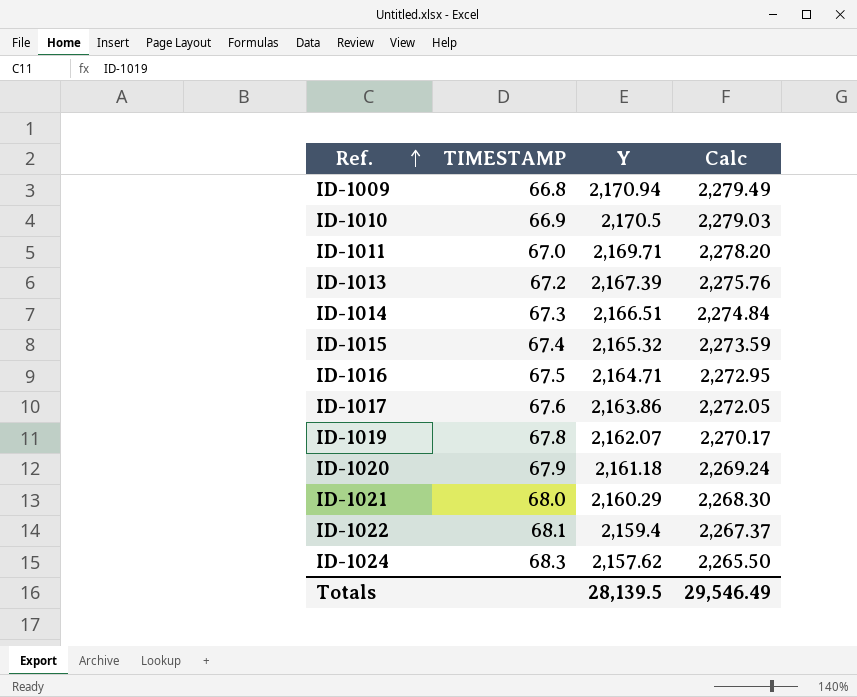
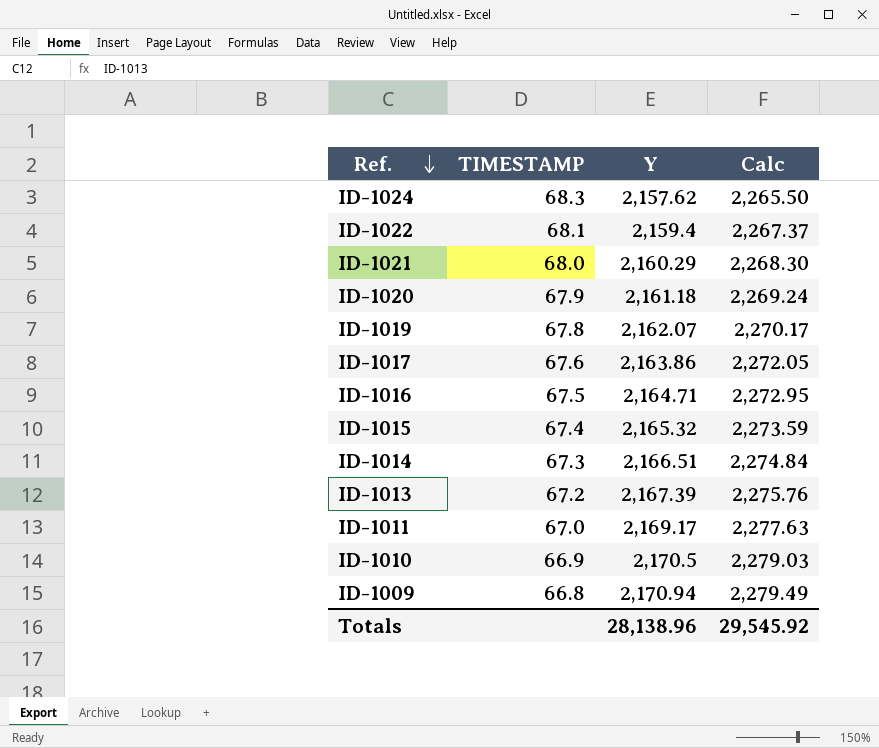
row order: Ref. ascending -> Ref. descending
ID-1011 | Y: 2,169.71 -> 2,169.17
ID-1011 | Calc: 2,278.20 -> 2,277.63
Totals | Y: 28,139.5 -> 28,138.96
Totals | Calc: 29,546.49 -> 29,545.92

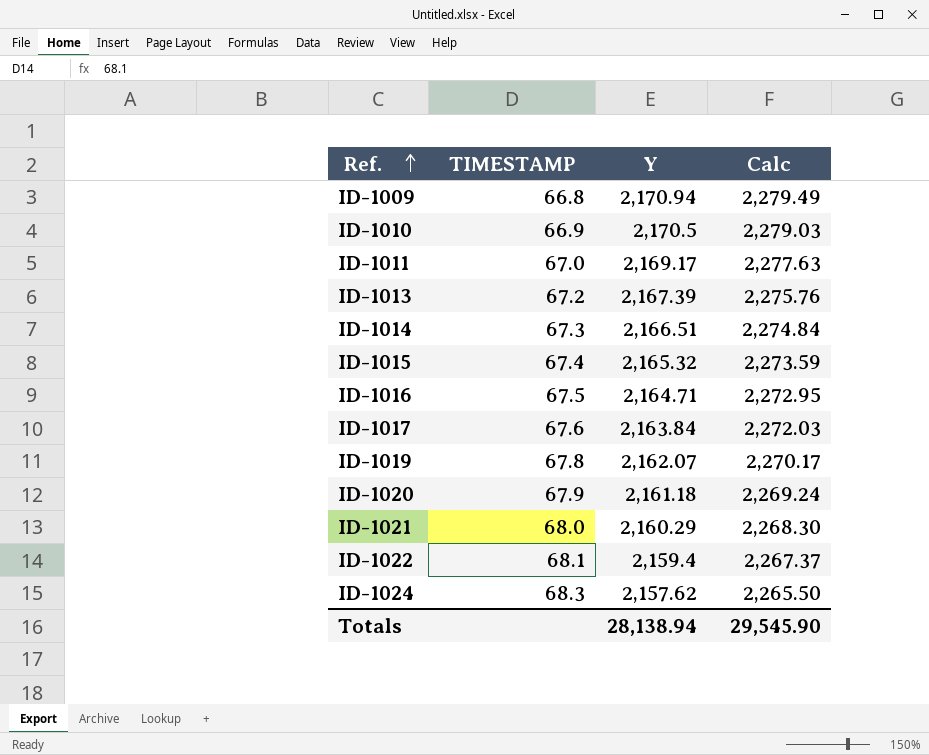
row order: Ref. descending -> Ref. ascending
ID-1017 | Y: 2,163.86 -> 2,163.84
ID-1017 | Calc: 2,272.05 -> 2,272.03
Totals | Y: 28,138.96 -> 28,138.94
Totals | Calc: 29,545.92 -> 29,545.90

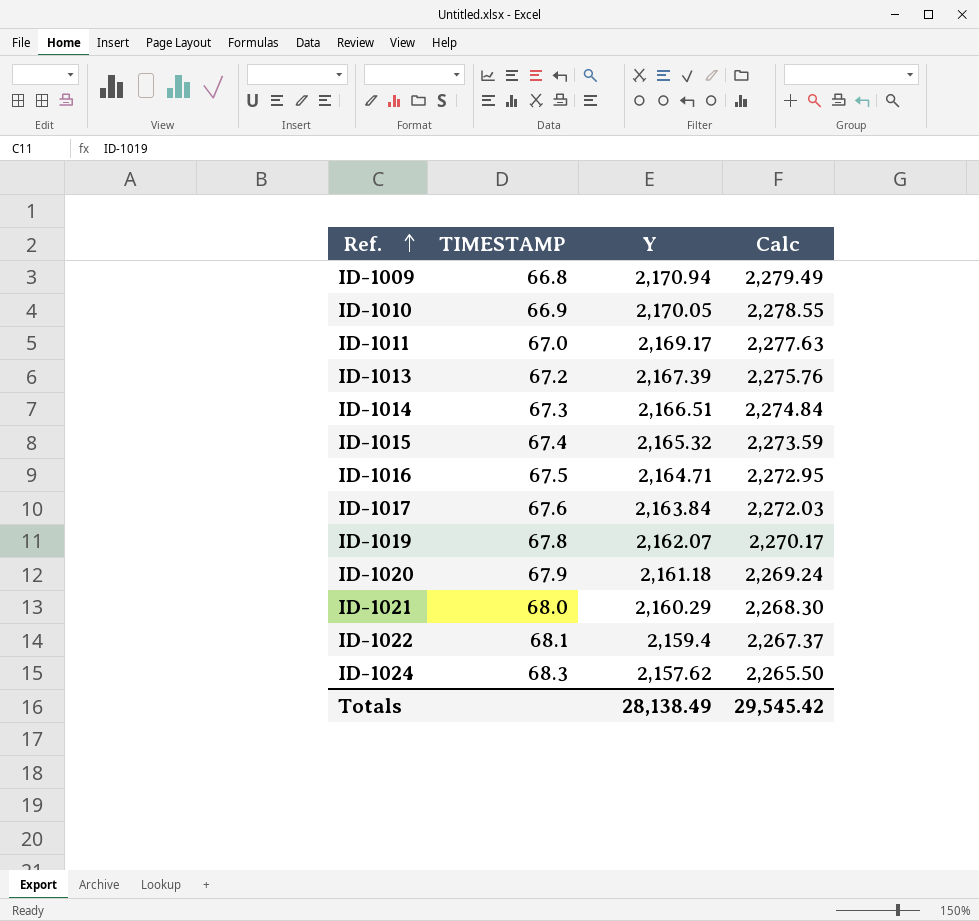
ID-1010 | Y: 2,170.5 -> 2,170.05
ID-1010 | Calc: 2,279.03 -> 2,278.55
Totals | Y: 28,138.94 -> 28,138.49
Totals | Calc: 29,545.90 -> 29,545.42

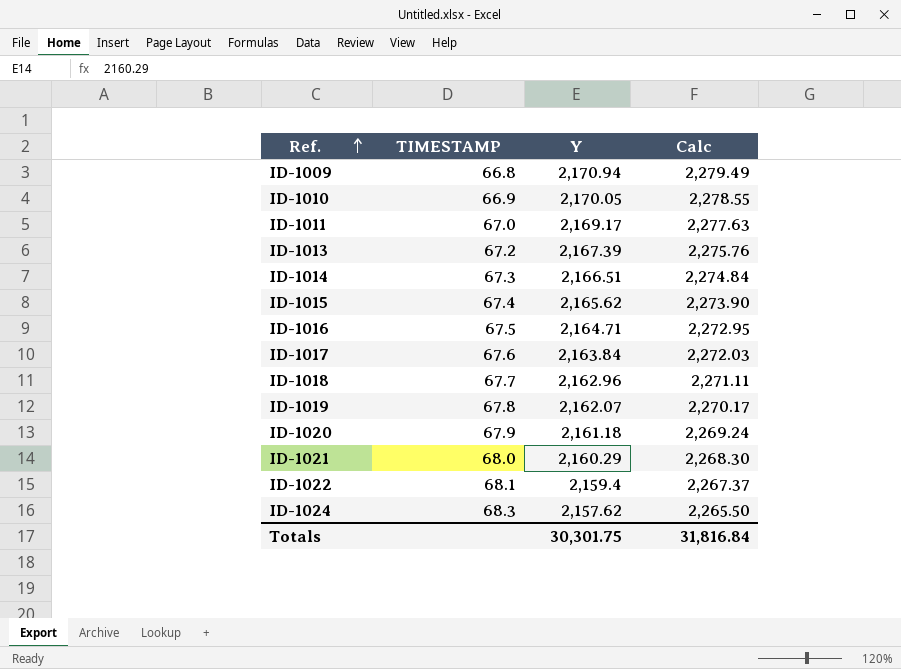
ID-1015 | Y: 2,165.32 -> 2,165.62
ID-1015 | Calc: 2,273.59 -> 2,273.90
row ID-1018: none -> 67.7 | 2,162.96 | 2,271.11
Totals | Y: 28,138.49 -> 30,301.75
Totals | Calc: 29,545.42 -> 31,816.84

